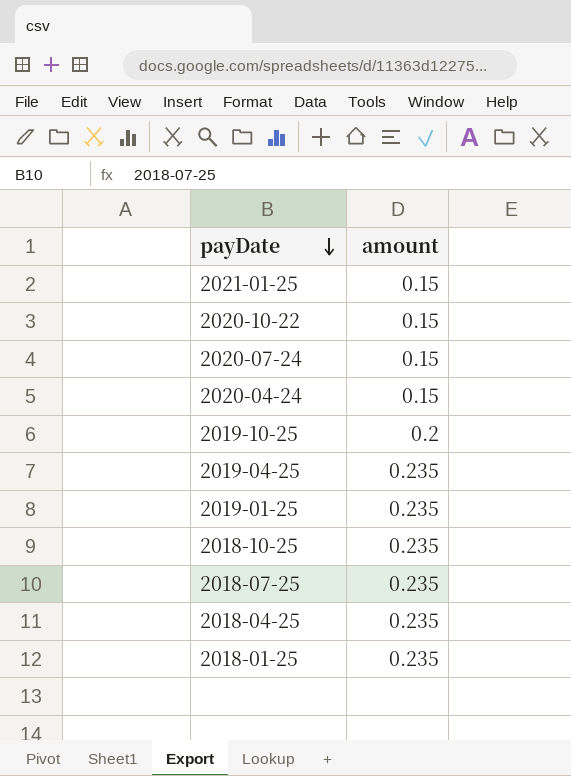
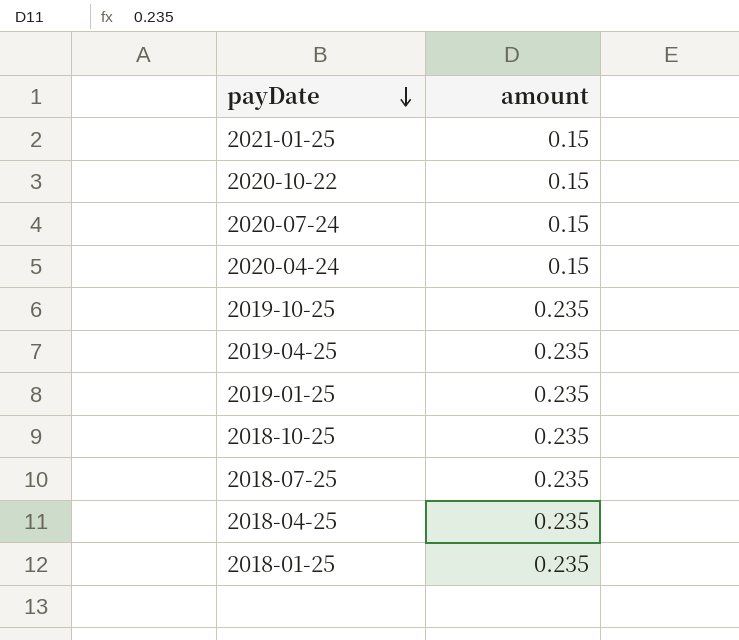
2019-10-25 | amount: 0.2 -> 0.235

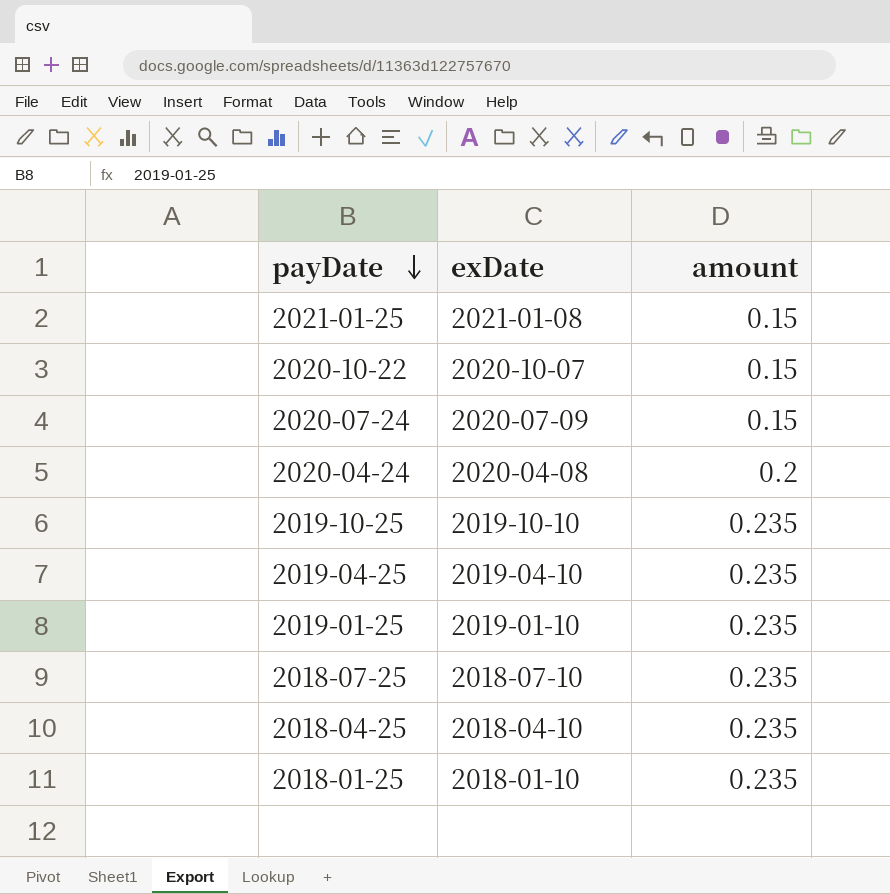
column exDate | position: none -> 2
row 2018-10-25: 0.235 -> none
2020-04-24 | amount: 0.15 -> 0.2

